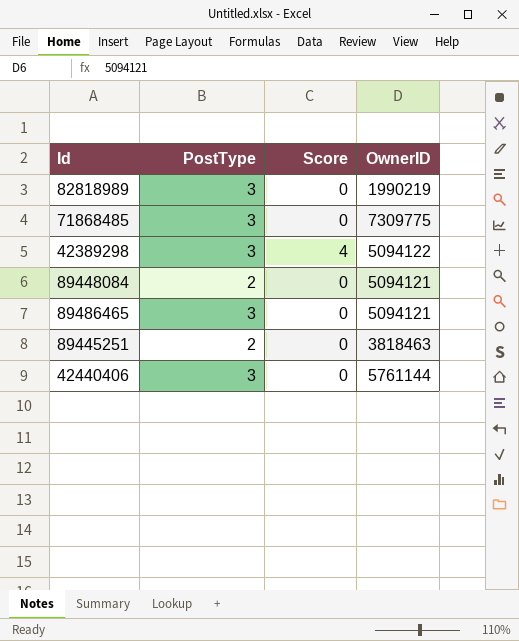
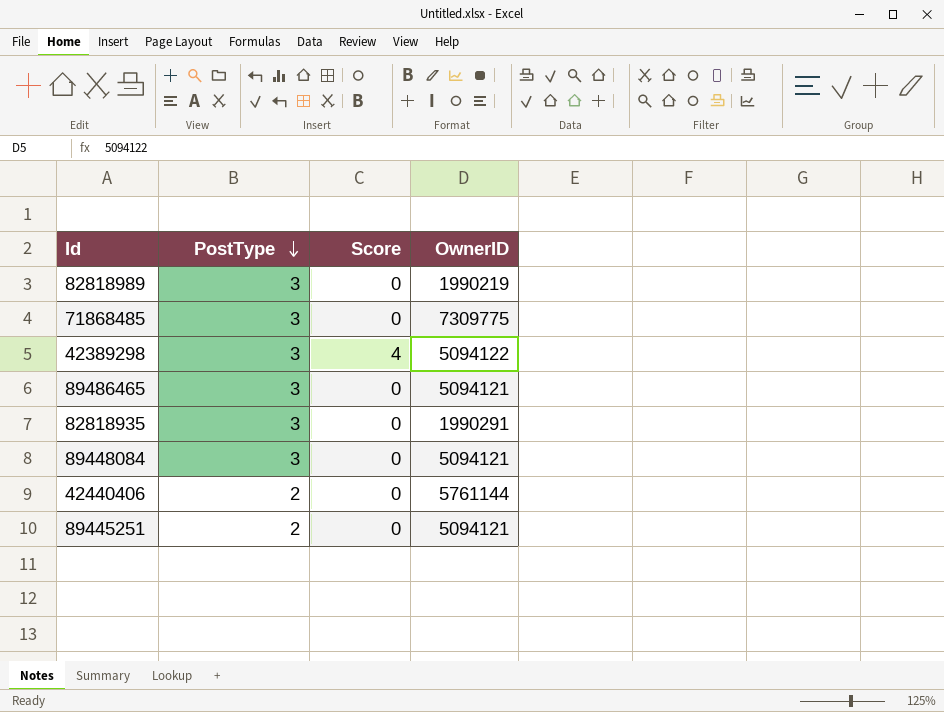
row order: none -> PostType descending
row 82818935: none -> 3 | 0 | 1990291
89448084 | PostType: 2 -> 3
42440406 | PostType: 3 -> 2
89445251 | OwnerID: 3818463 -> 5094121

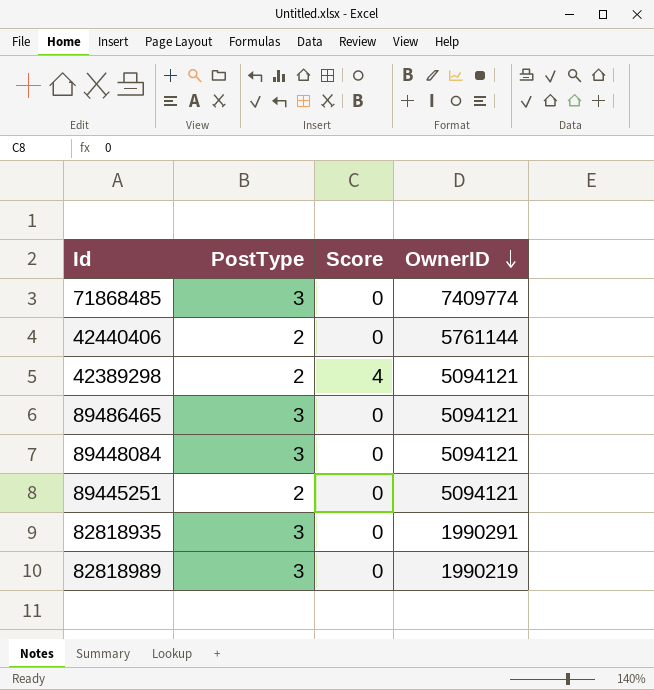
row order: PostType descending -> OwnerID descending
71868485 | OwnerID: 7309775 -> 7409774
42389298 | PostType: 3 -> 2
42389298 | OwnerID: 5094122 -> 5094121

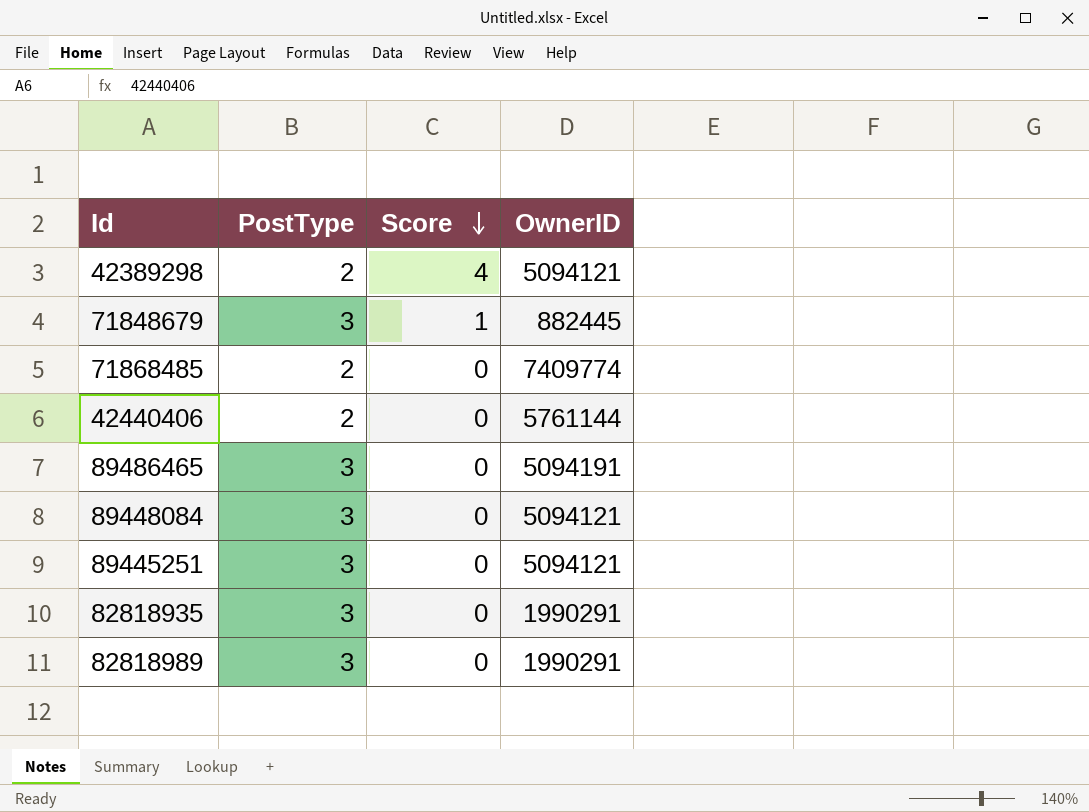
row order: OwnerID descending -> Score descending
row 71848679: none -> 3 | 1 | 882445
71868485 | PostType: 3 -> 2
89486465 | OwnerID: 5094121 -> 5094191
89445251 | PostType: 2 -> 3
82818989 | OwnerID: 1990219 -> 1990291

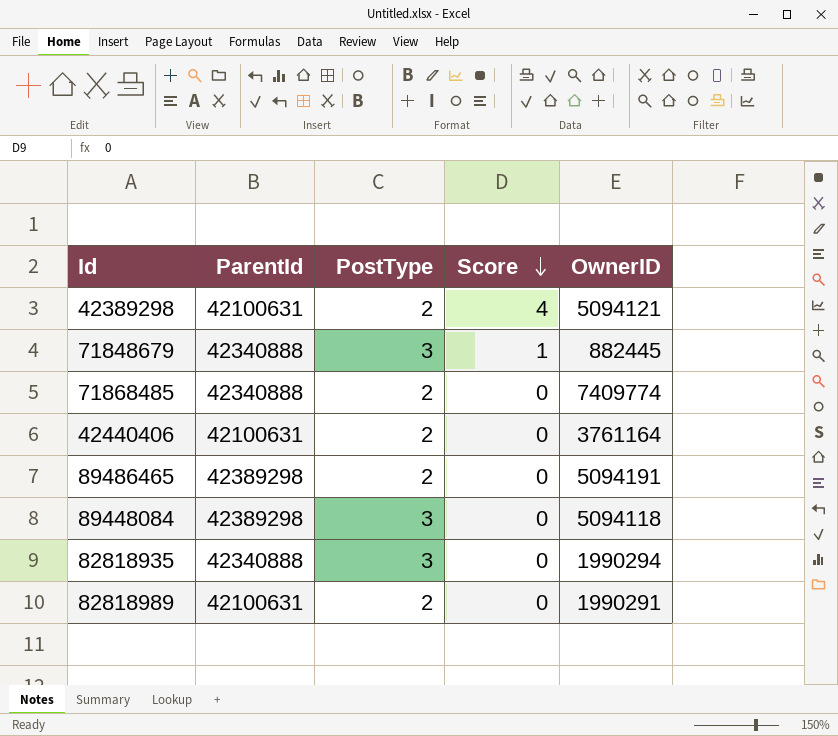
column ParentId | position: none -> 2
row 89445251: 3 | 0 | 5094121 -> none
42440406 | OwnerID: 5761144 -> 3761164
89486465 | PostType: 3 -> 2
89448084 | OwnerID: 5094121 -> 5094118
82818935 | OwnerID: 1990291 -> 1990294
82818989 | PostType: 3 -> 2

